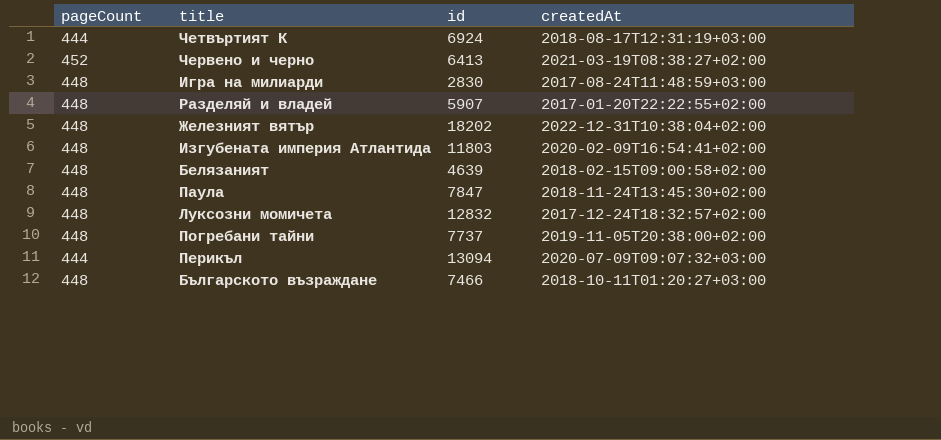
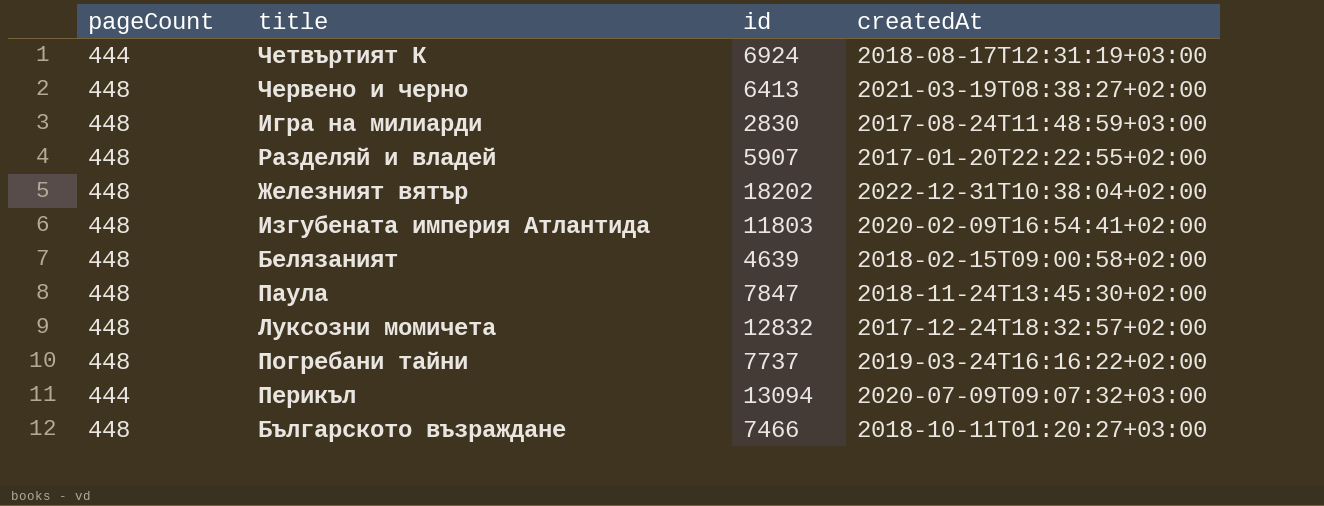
Червено и черно | pageCount: 452 -> 448
Погребани тайни | createdAt: 2019-11-05T20:38:00+02:00 -> 2019-03-24T16:16:22+02:00

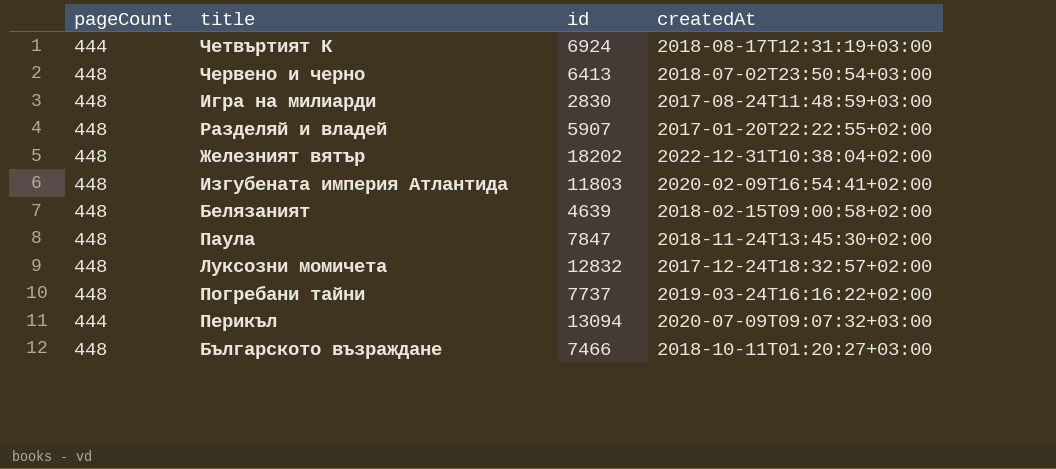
Червено и черно | createdAt: 2021-03-19T08:38:27+02:00 -> 2018-07-02T23:50:54+03:00

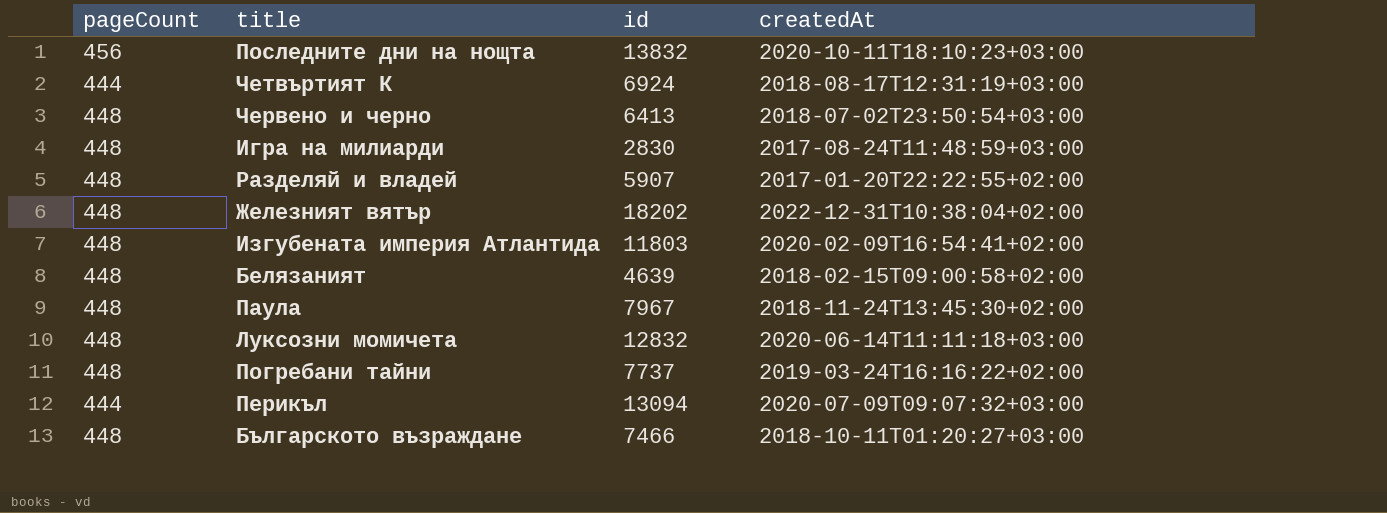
row Последните дни на нощта: none -> 456 | 13832 | 2020-10-11T18:10:23+03:00
Паула | id: 7847 -> 7967
Луксозни момичета | createdAt: 2017-12-24T18:32:57+02:00 -> 2020-06-14T11:11:18+03:00

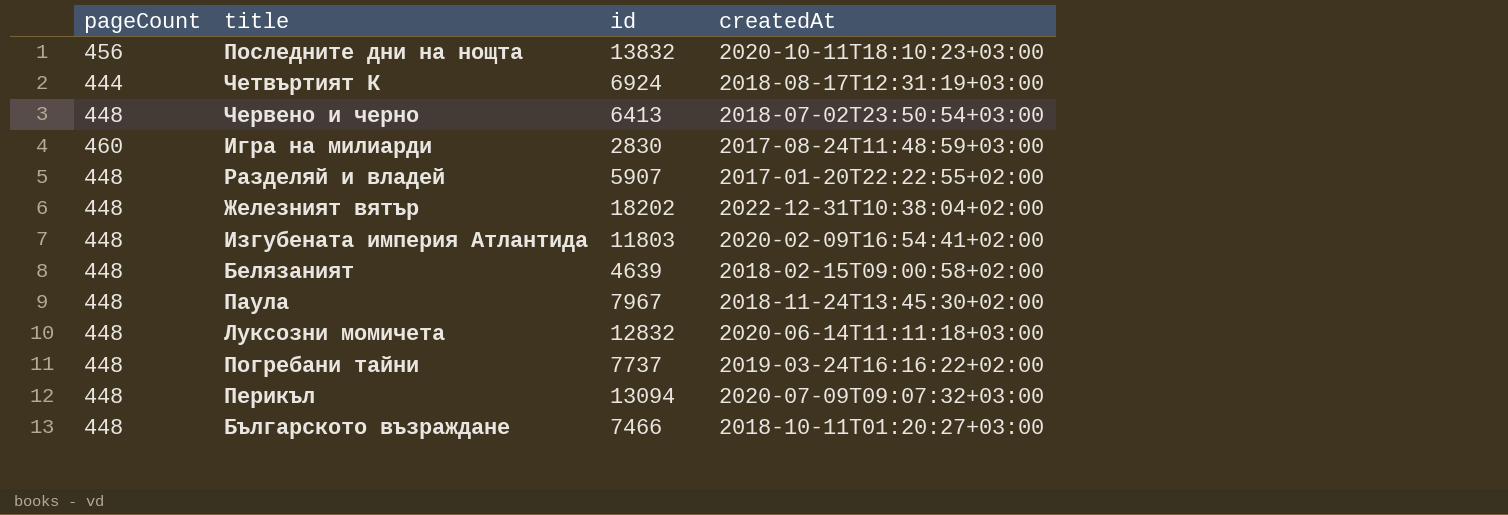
Игра на милиарди | pageCount: 448 -> 460
Перикъл | pageCount: 444 -> 448

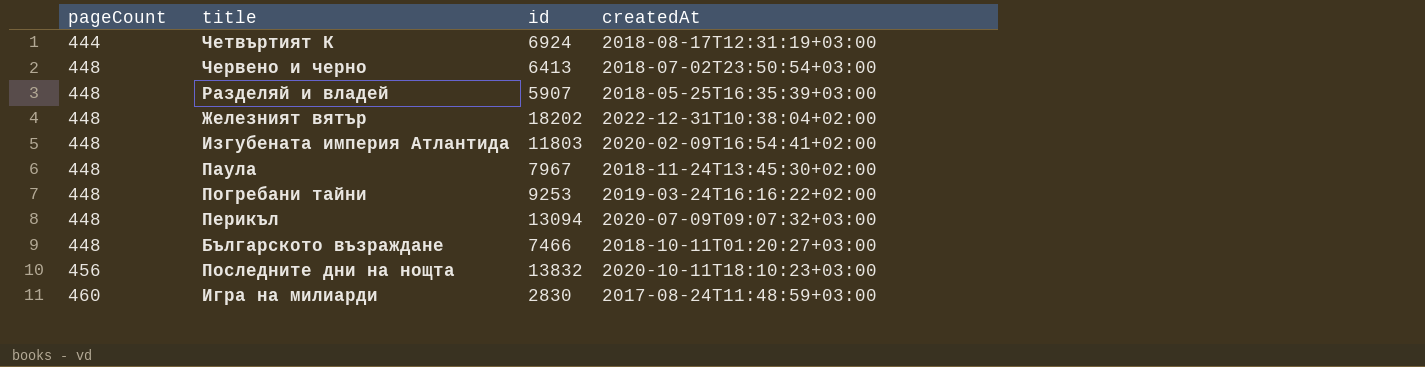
row order: none -> pageCount ascending
row Белязаният: 448 | 4639 | 2018-02-15T09:00:58+02:00 -> none
row Луксозни момичета: 448 | 12832 | 2020-06-14T11:11:18+03:00 -> none
Разделяй и владей | createdAt: 2017-01-20T22:22:55+02:00 -> 2018-05-25T16:35:39+03:00
Погребани тайни | id: 7737 -> 9253

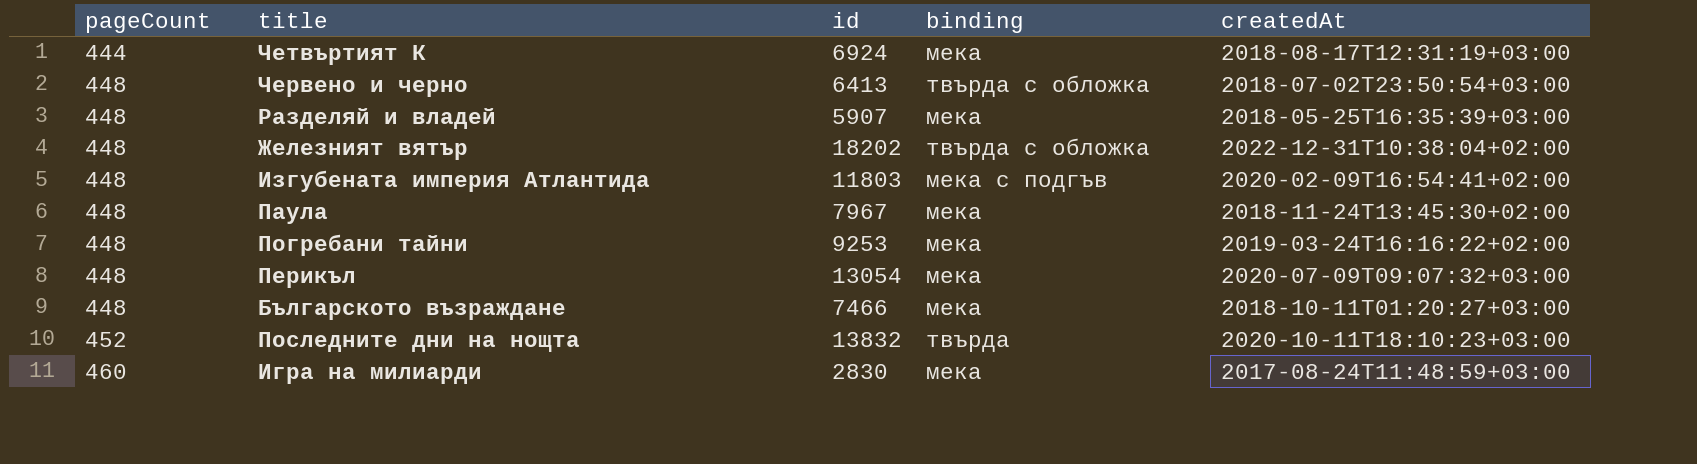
column binding | position: none -> 4
Перикъл | id: 13094 -> 13054
Последните дни на нощта | pageCount: 456 -> 452

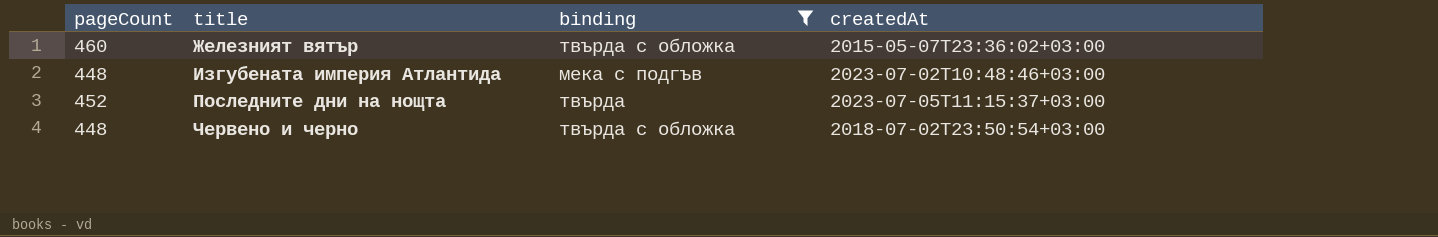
filter: none -> binding != мека
row order: pageCount ascending -> title ascending
column id | position: 3 -> none
Железният вятър | pageCount: 448 -> 460
Железният вятър | createdAt: 2022-12-31T10:38:04+02:00 -> 2015-05-07T23:36:02+03:00
Изгубената империя Атлантида | createdAt: 2020-02-09T16:54:41+02:00 -> 2023-07-02T10:48:46+03:00
Последните дни на нощта | createdAt: 2020-10-11T18:10:23+03:00 -> 2023-07-05T11:15:37+03:00

